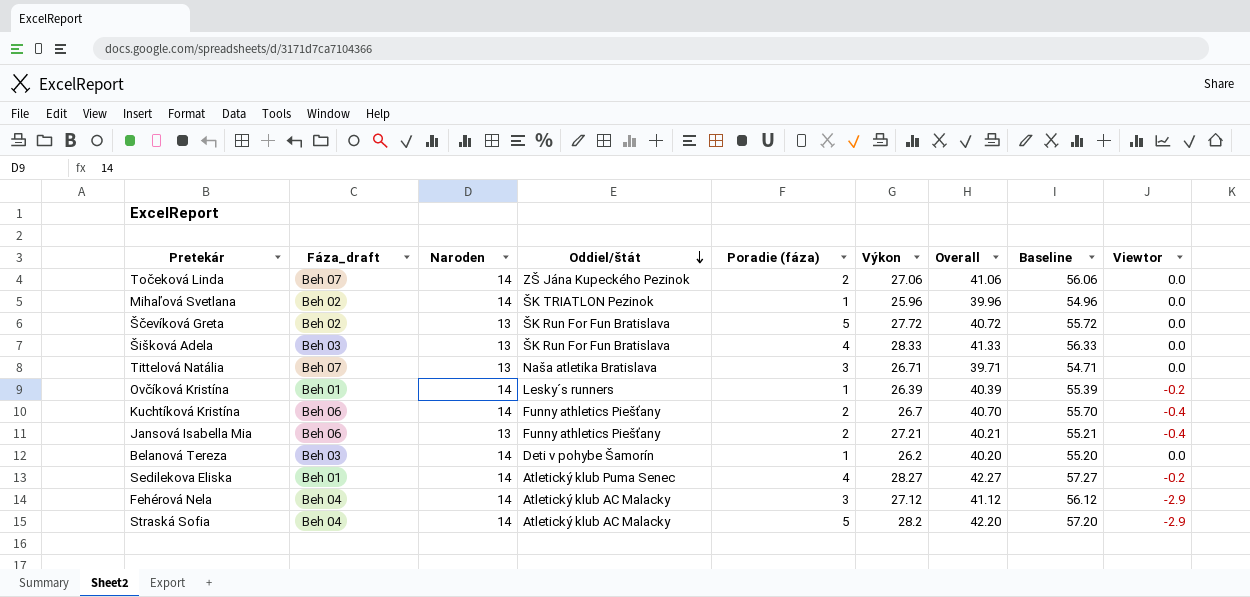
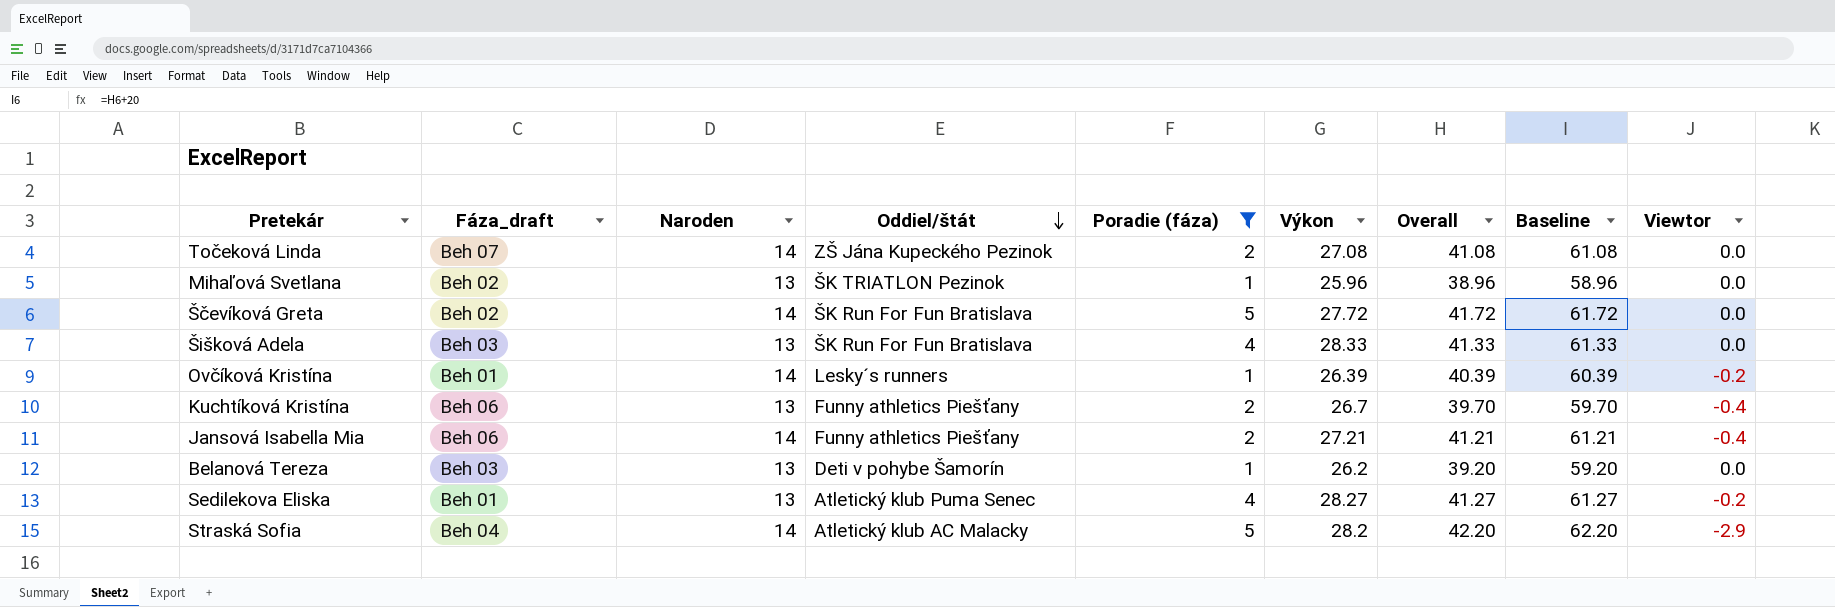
filter: none -> Poradie (fáza) != 3
column Baseline | formula: [Overall] + 15 -> [Overall] + 20
Točeková Linda | Výkon: 27.06 -> 27.08
Točeková Linda | Overall: 41.06 -> 41.08
Mihaľová Svetlana | Naroden: 14 -> 13
Mihaľová Svetlana | Overall: 39.96 -> 38.96
Ščevíková Greta | Naroden: 13 -> 14
Ščevíková Greta | Overall: 40.72 -> 41.72
Kuchtíková Kristína | Naroden: 14 -> 13
Kuchtíková Kristína | Overall: 40.70 -> 39.70
Jansová Isabella Mia | Naroden: 13 -> 14
Jansová Isabella Mia | Overall: 40.21 -> 41.21
Belanová Tereza | Naroden: 14 -> 13
Belanová Tereza | Overall: 40.20 -> 39.20
Sedilekova Eliska | Naroden: 14 -> 13
Sedilekova Eliska | Overall: 42.27 -> 41.27

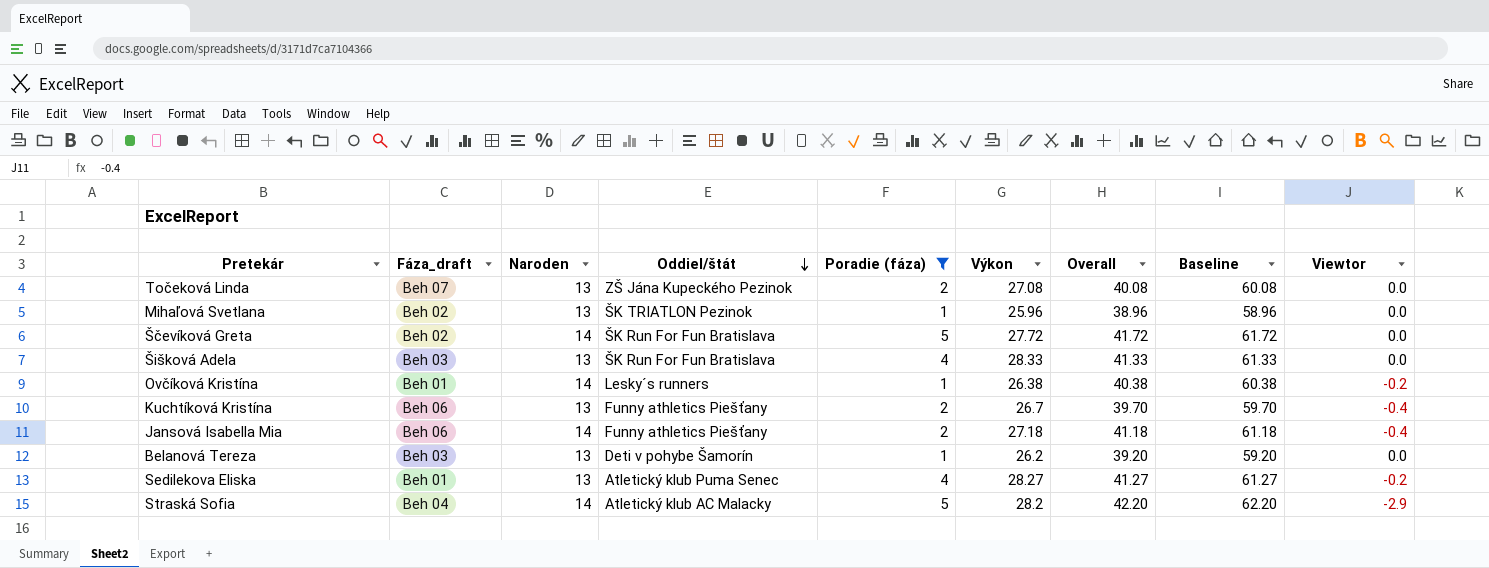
Točeková Linda | Naroden: 14 -> 13
Točeková Linda | Overall: 41.08 -> 40.08
Točeková Linda | Baseline: 61.08 -> 60.08
Ovčíková Kristína | Výkon: 26.39 -> 26.38
Ovčíková Kristína | Overall: 40.39 -> 40.38
Ovčíková Kristína | Baseline: 60.39 -> 60.38
Jansová Isabella Mia | Výkon: 27.21 -> 27.18
Jansová Isabella Mia | Overall: 41.21 -> 41.18
Jansová Isabella Mia | Baseline: 61.21 -> 61.18

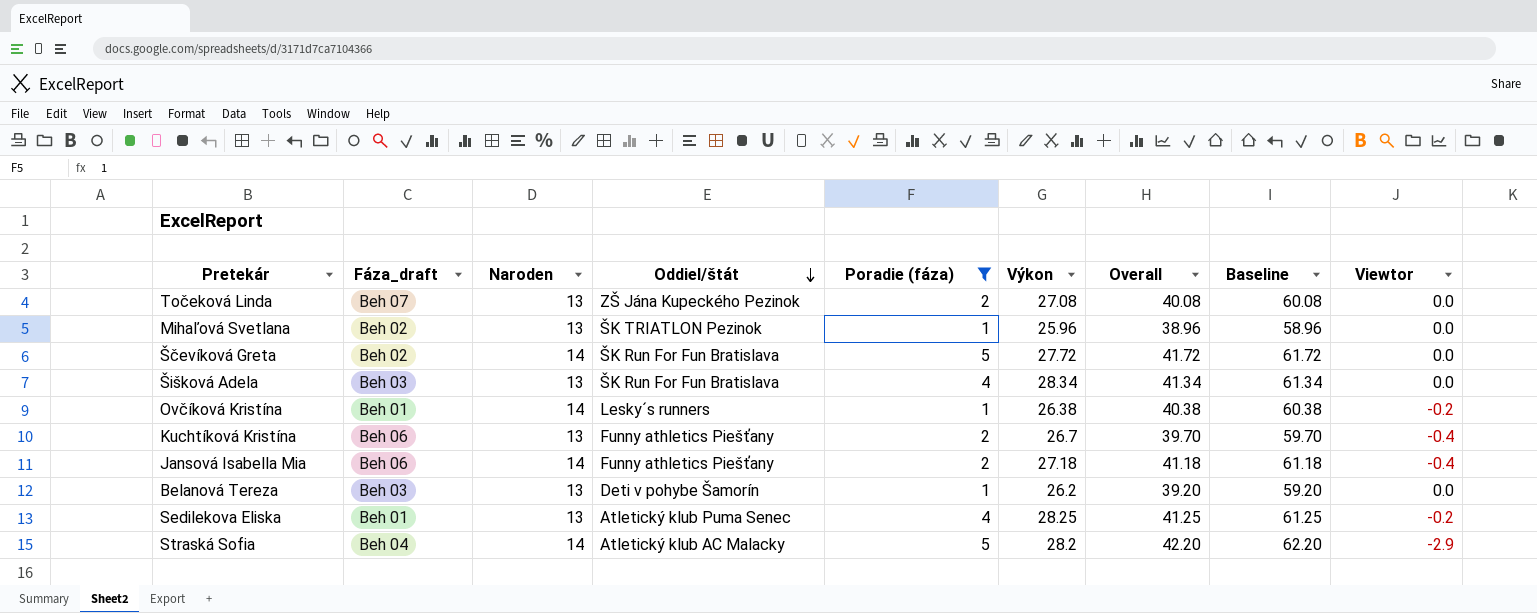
Šišková Adela | Výkon: 28.33 -> 28.34
Šišková Adela | Overall: 41.33 -> 41.34
Šišková Adela | Baseline: 61.33 -> 61.34
Sedilekova Eliska | Výkon: 28.27 -> 28.25
Sedilekova Eliska | Overall: 41.27 -> 41.25
Sedilekova Eliska | Baseline: 61.27 -> 61.25

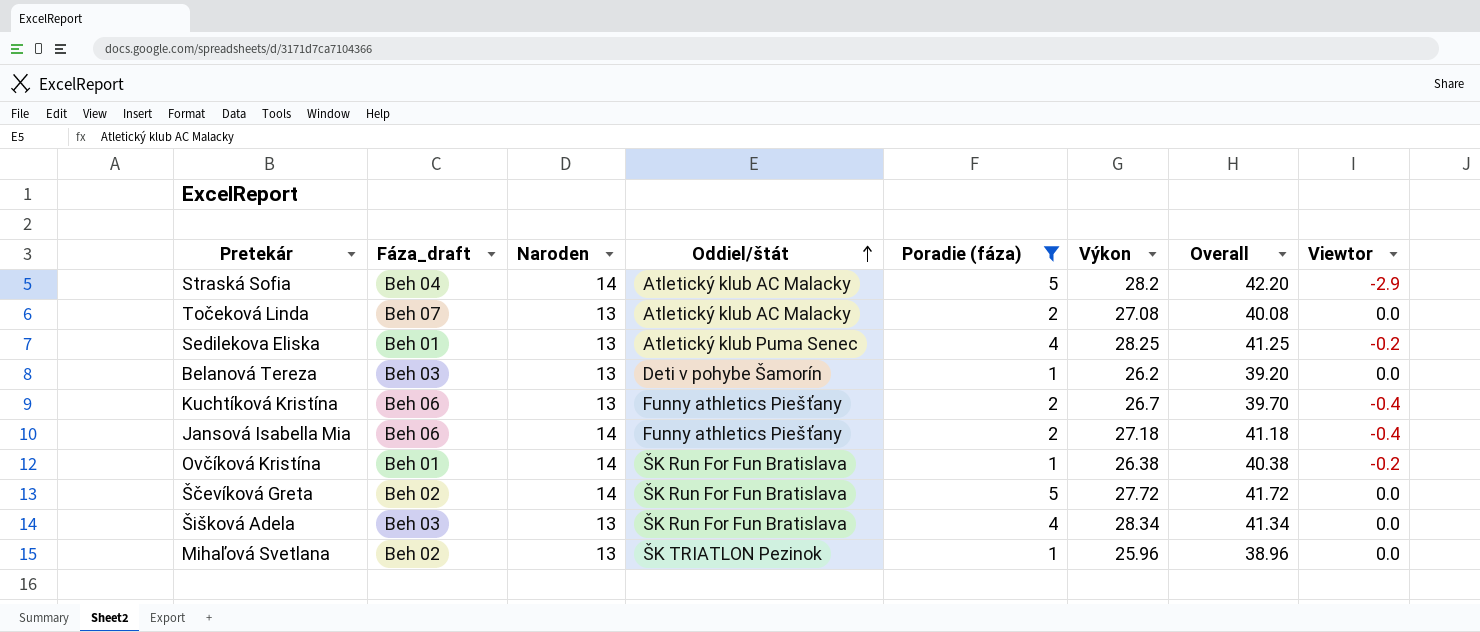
row order: Oddiel/štát descending -> Oddiel/štát ascending
column Baseline | formula: [Overall] + 20 -> none
Točeková Linda | Oddiel/štát: ZŠ Jána Kupeckého Pezinok -> Atletický klub AC Malacky
Ovčíková Kristína | Oddiel/štát: Lesky´s runners -> ŠK Run For Fun Bratislava

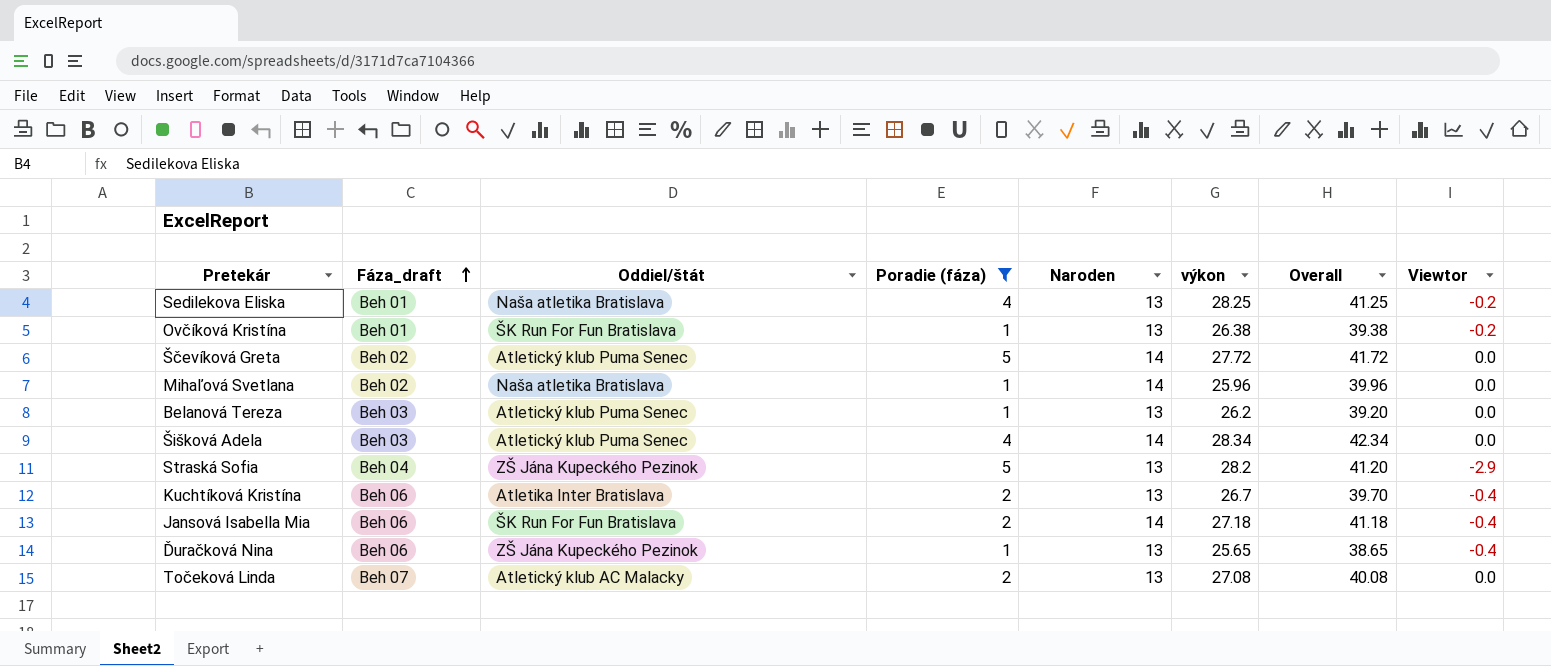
row order: Oddiel/štát ascending -> Fáza_draft ascending
column Naroden | position: 3 -> 5
column name: Výkon -> výkon
Sedilekova Eliska | Oddiel/štát: Atletický klub Puma Senec -> Naša atletika Bratislava
Ovčíková Kristína | Naroden: 14 -> 13
Ovčíková Kristína | Overall: 40.38 -> 39.38
Ščevíková Greta | Oddiel/štát: ŠK Run For Fun Bratislava -> Atletický klub Puma Senec
Mihaľová Svetlana | Oddiel/štát: ŠK TRIATLON Pezinok -> Naša atletika Bratislava
Mihaľová Svetlana | Naroden: 13 -> 14
Mihaľová Svetlana | Overall: 38.96 -> 39.96
Belanová Tereza | Oddiel/štát: Deti v pohybe Šamorín -> Atletický klub Puma Senec
Šišková Adela | Oddiel/štát: ŠK Run For Fun Bratislava -> Atletický klub Puma Senec
Šišková Adela | Naroden: 13 -> 14
Šišková Adela | Overall: 41.34 -> 42.34
Straská Sofia | Oddiel/štát: Atletický klub AC Malacky -> ZŠ Jána Kupeckého Pezinok
Straská Sofia | Naroden: 14 -> 13
Straská Sofia | Overall: 42.20 -> 41.20
Kuchtíková Kristína | Oddiel/štát: Funny athletics Piešťany -> Atletika Inter Bratislava
Jansová Isabella Mia | Oddiel/štát: Funny athletics Piešťany -> ŠK Run For Fun Bratislava
row Ďuračková Nina: none -> Beh 06 | ZŠ Jána Kupeckého Pezinok | 1 | 13 | 25.65 | 38.65 | -0.4

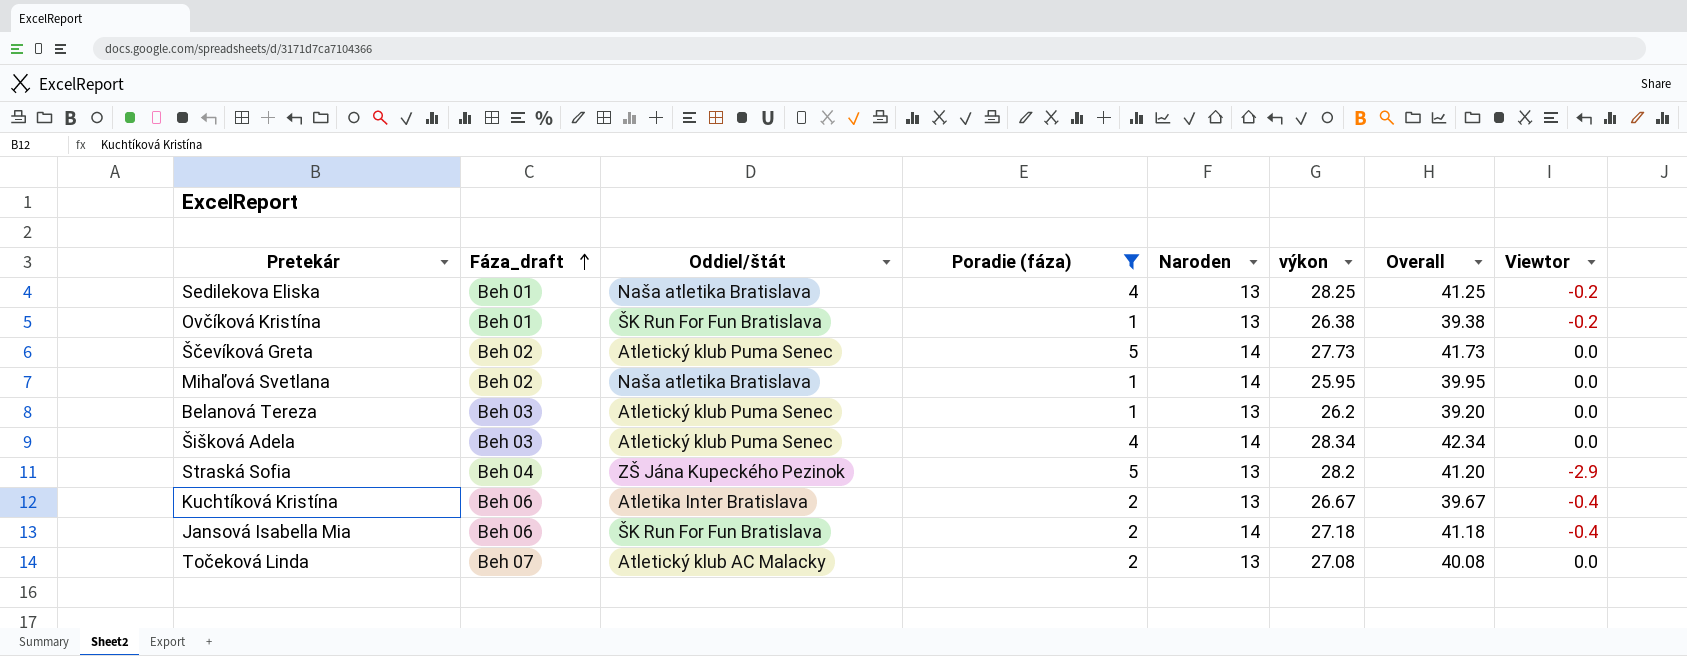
row Ďuračková Nina: Beh 06 | ZŠ Jána Kupeckého Pezinok | 1 | 13 | 25.65 | 38.65 | -0.4 -> none
Ščevíková Greta | výkon: 27.72 -> 27.73
Ščevíková Greta | Overall: 41.72 -> 41.73
Mihaľová Svetlana | výkon: 25.96 -> 25.95
Mihaľová Svetlana | Overall: 39.96 -> 39.95
Kuchtíková Kristína | výkon: 26.7 -> 26.67
Kuchtíková Kristína | Overall: 39.70 -> 39.67

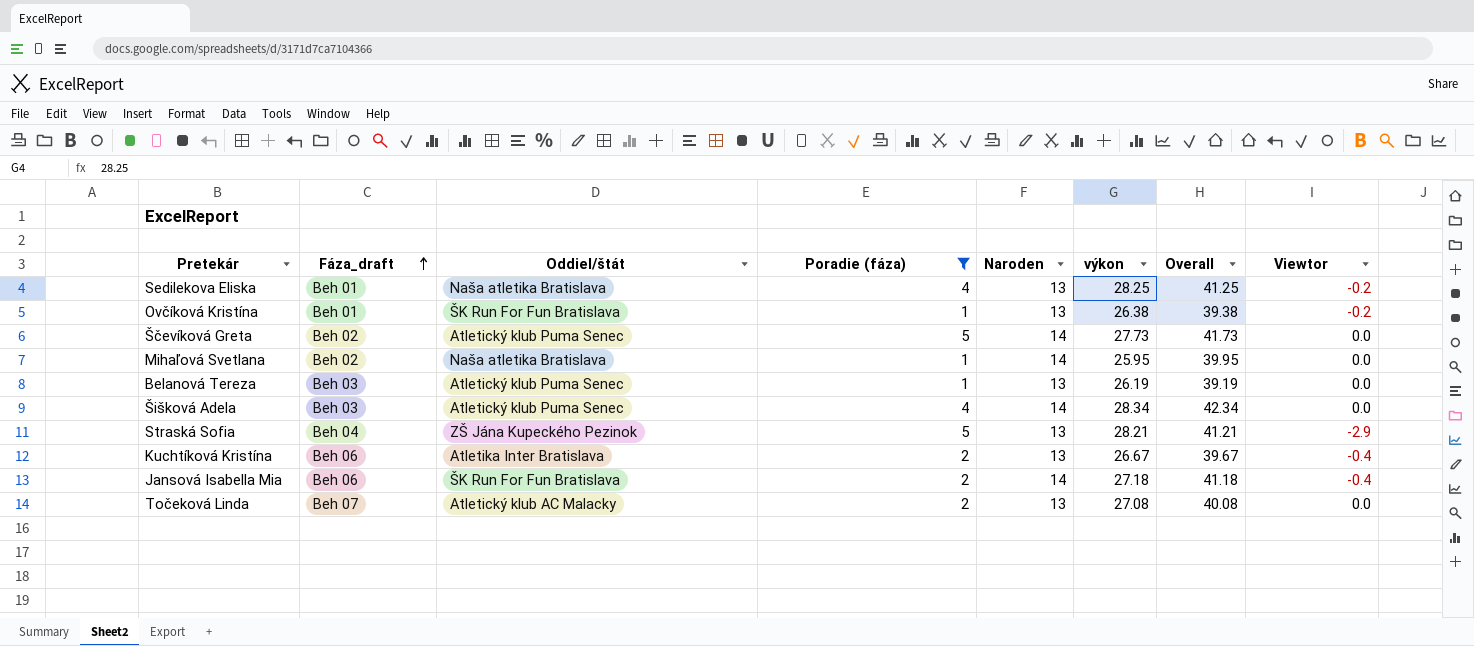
Belanová Tereza | výkon: 26.2 -> 26.19
Belanová Tereza | Overall: 39.20 -> 39.19
Straská Sofia | výkon: 28.2 -> 28.21
Straská Sofia | Overall: 41.20 -> 41.21

